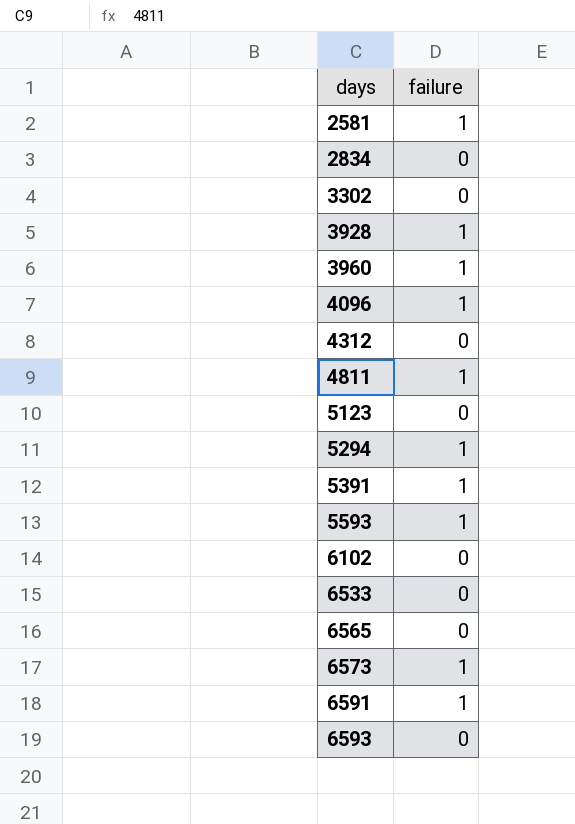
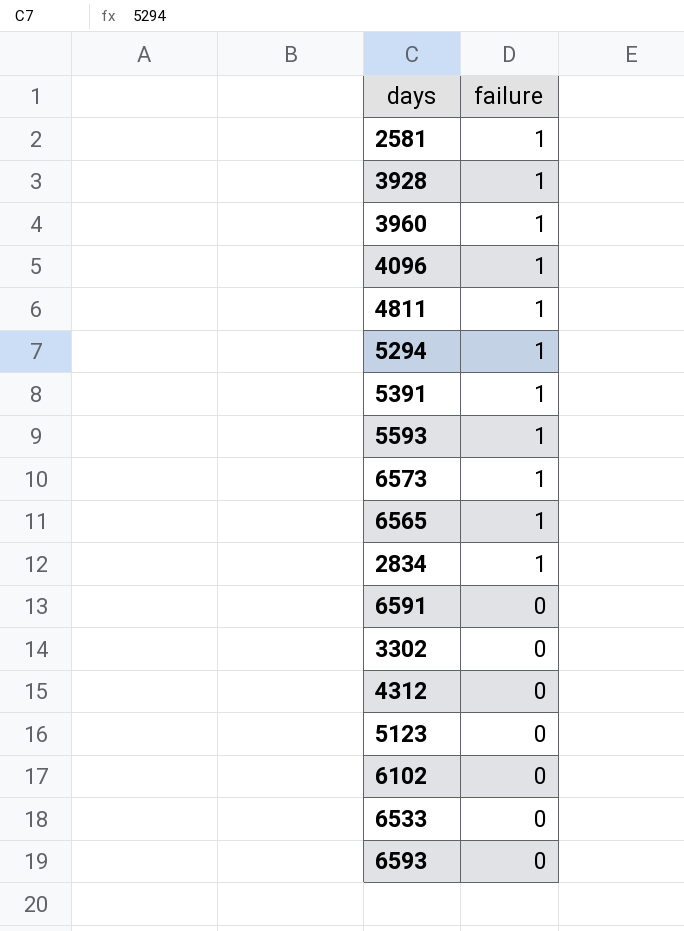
row order: days ascending -> failure descending
6565 | failure: 0 -> 1
2834 | failure: 0 -> 1
6591 | failure: 1 -> 0

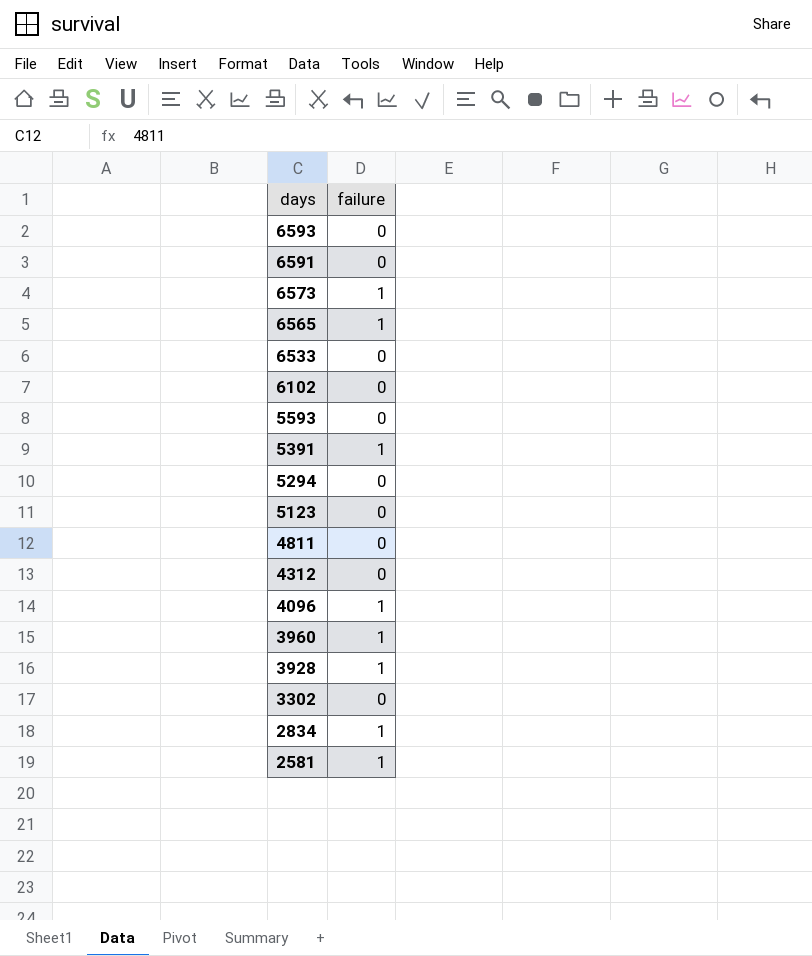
row order: failure descending -> days descending
5593 | failure: 1 -> 0
5294 | failure: 1 -> 0
4811 | failure: 1 -> 0

